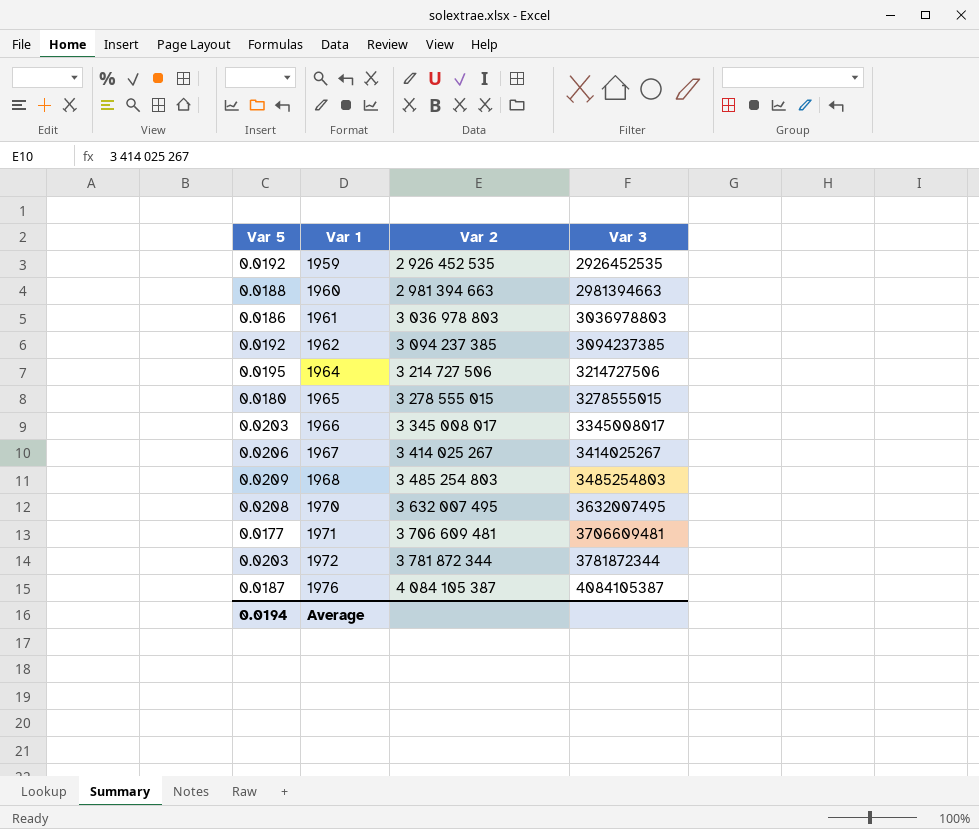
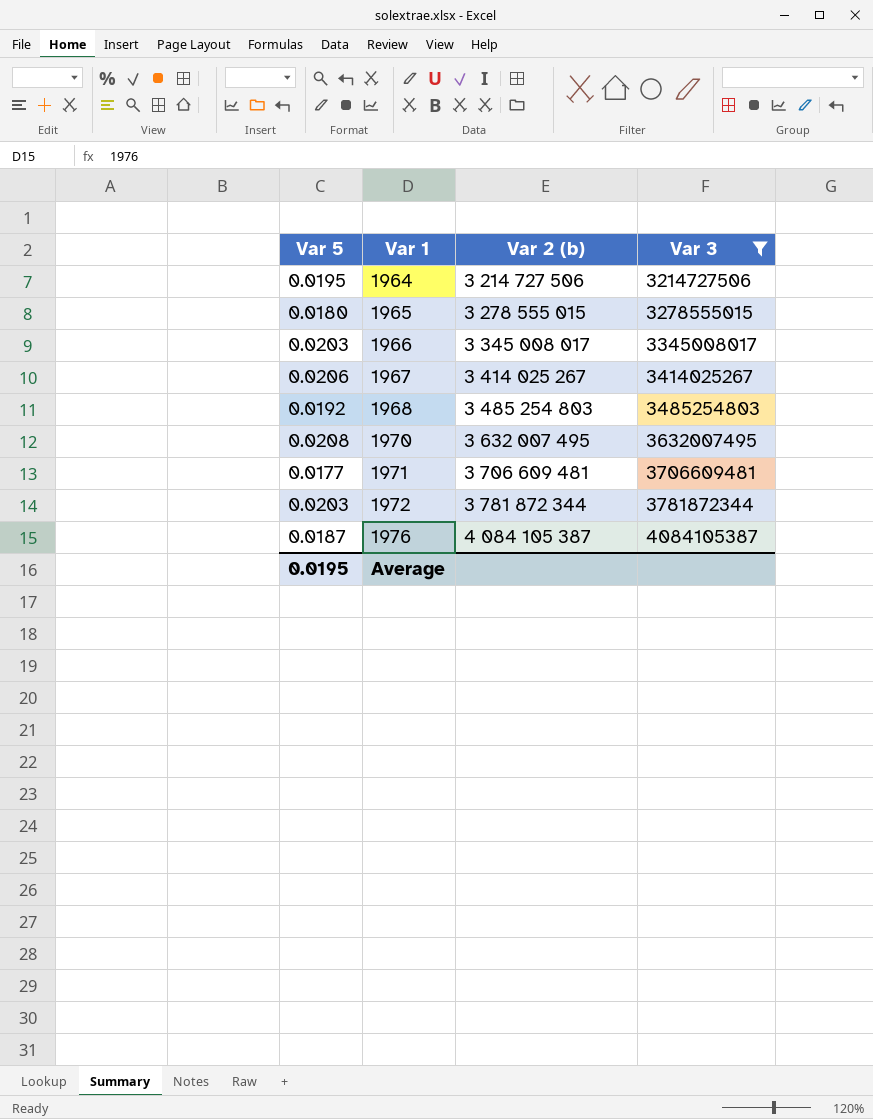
filter: none -> Var 3 >= 3214727506
column name: Var 2 -> Var 2 (b)
1968 | Var 5: 0.0209 -> 0.0192
Average | Var 5: 0.0194 -> 0.0195

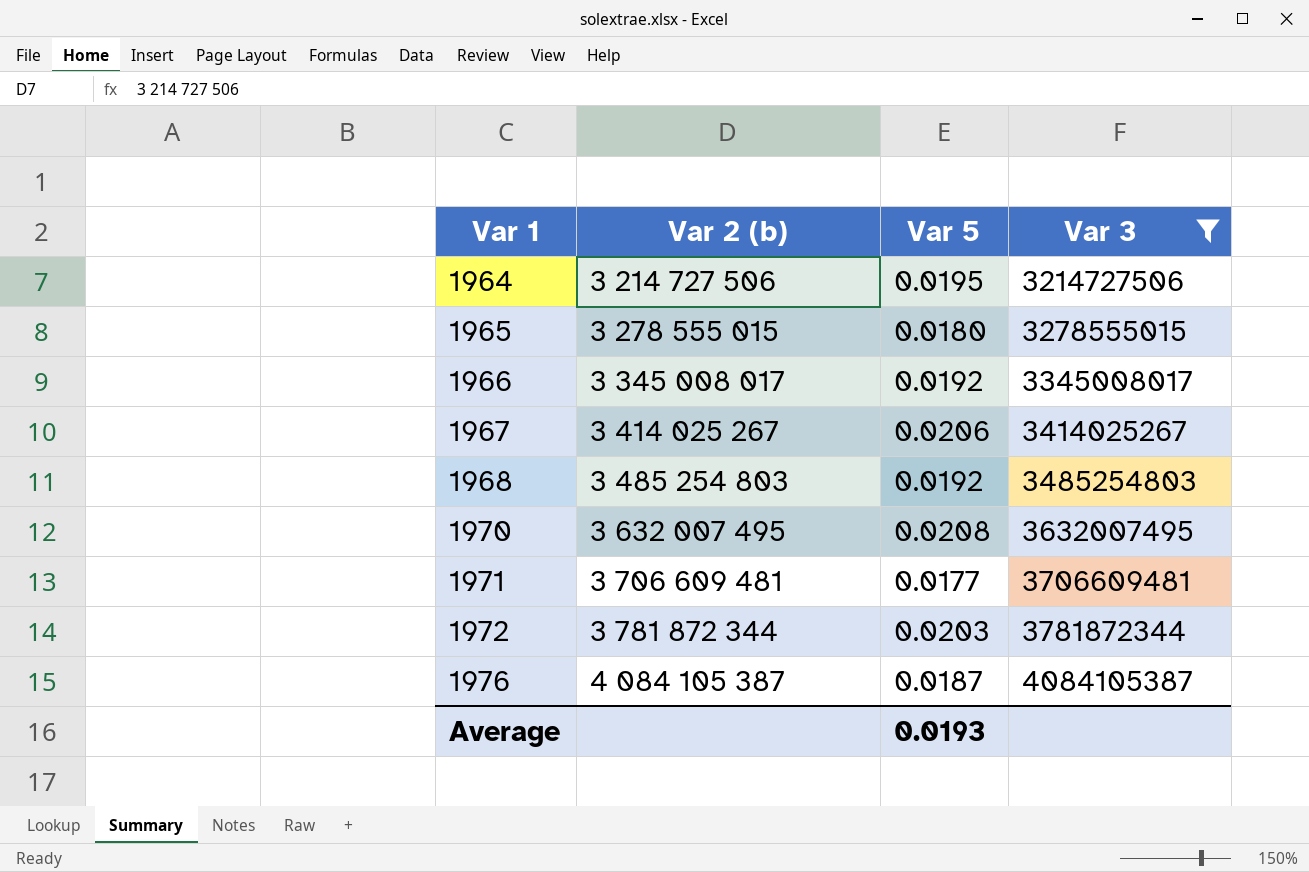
column Var 5 | position: 1 -> 3
1966 | Var 5: 0.0203 -> 0.0192
Average | Var 5: 0.0195 -> 0.0193

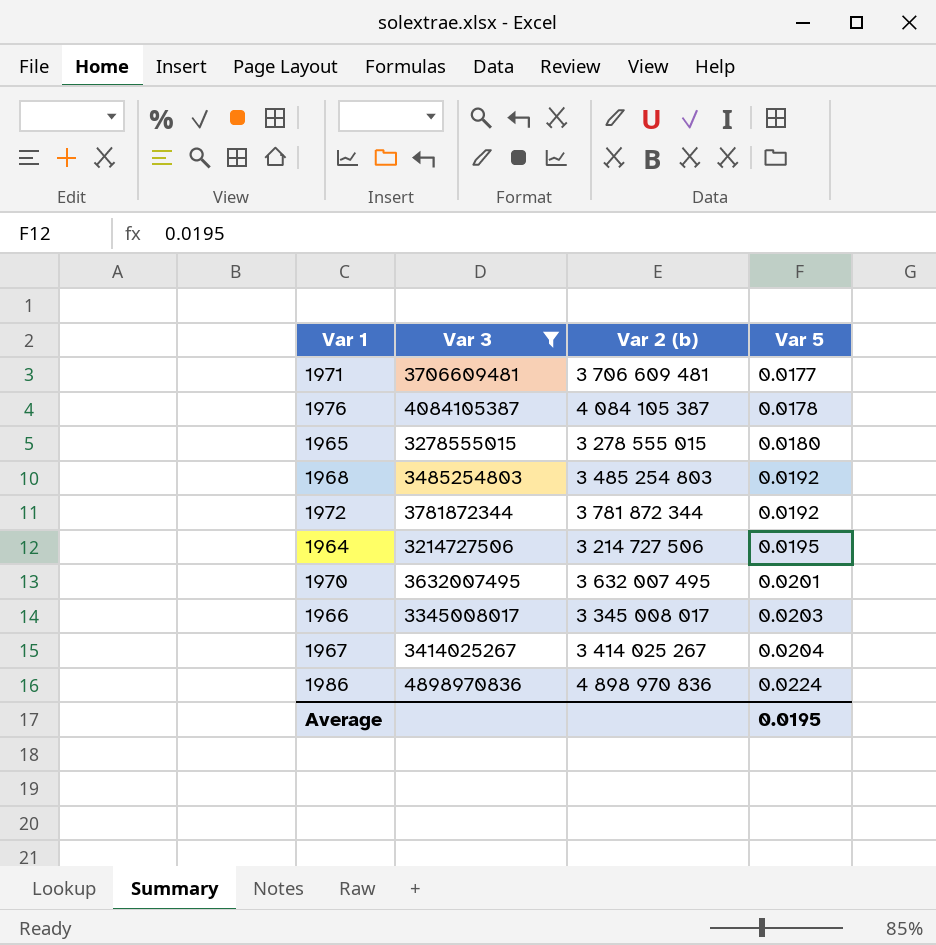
row order: Var 1 ascending -> Var 5 ascending
column Var 3 | position: 4 -> 2
1976 | Var 5: 0.0187 -> 0.0178
1972 | Var 5: 0.0203 -> 0.0192
1970 | Var 5: 0.0208 -> 0.0201
1966 | Var 5: 0.0192 -> 0.0203
1967 | Var 5: 0.0206 -> 0.0204
row 1986: none -> 4898970836 | 4 898 970 836 | 0.0224
Average | Var 5: 0.0193 -> 0.0195

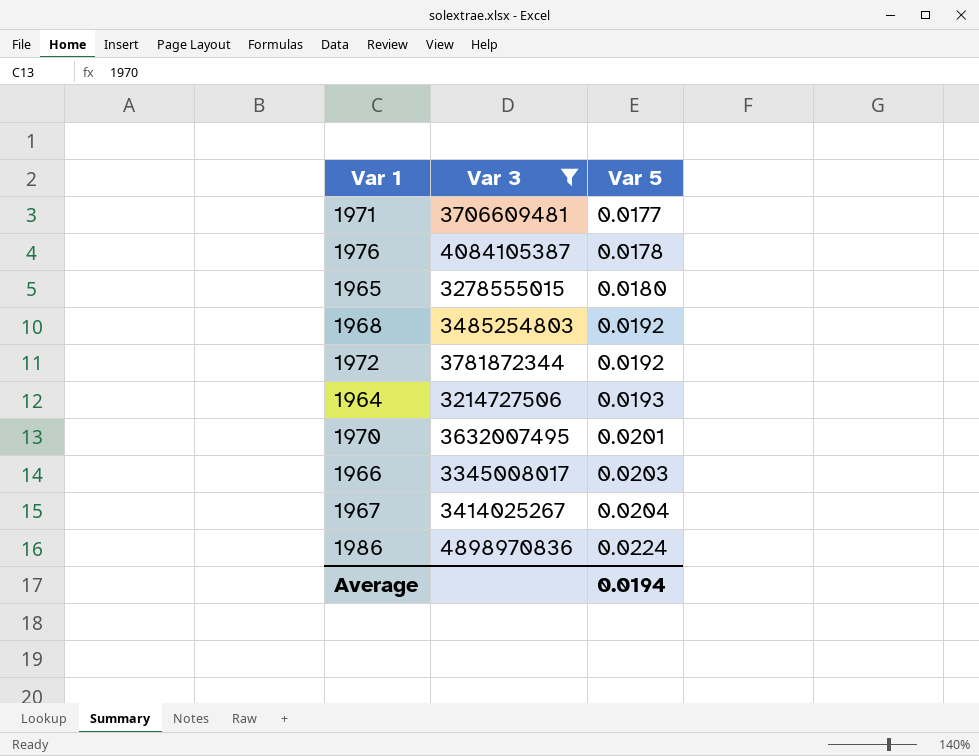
column Var 2 (b) | position: 3 -> none
1964 | Var 5: 0.0195 -> 0.0193
Average | Var 5: 0.0195 -> 0.0194

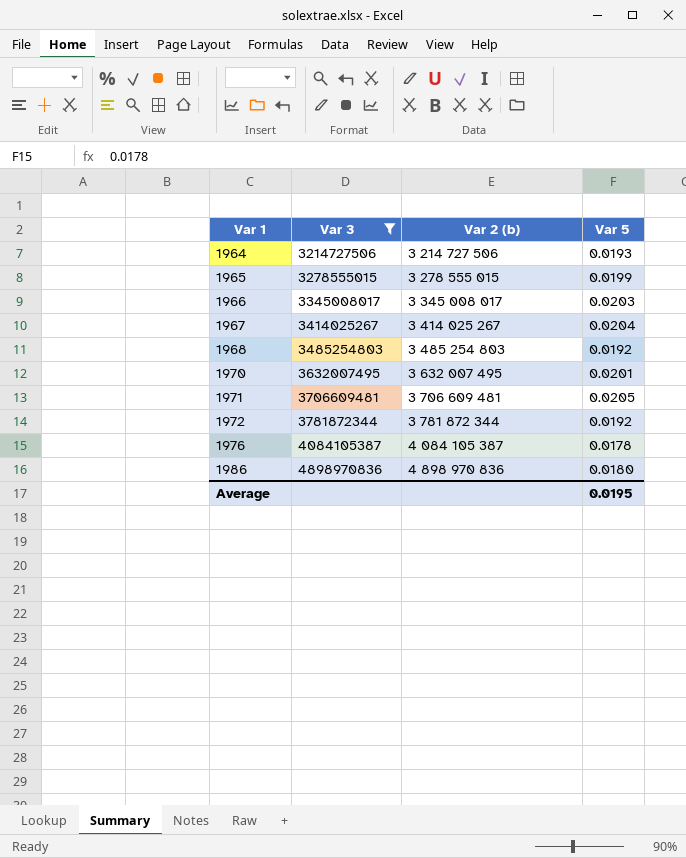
row order: Var 5 ascending -> Var 1 ascending
column Var 2 (b) | position: none -> 3
1965 | Var 5: 0.0180 -> 0.0199
1971 | Var 5: 0.0177 -> 0.0205
1986 | Var 5: 0.0224 -> 0.0180
Average | Var 5: 0.0194 -> 0.0195

